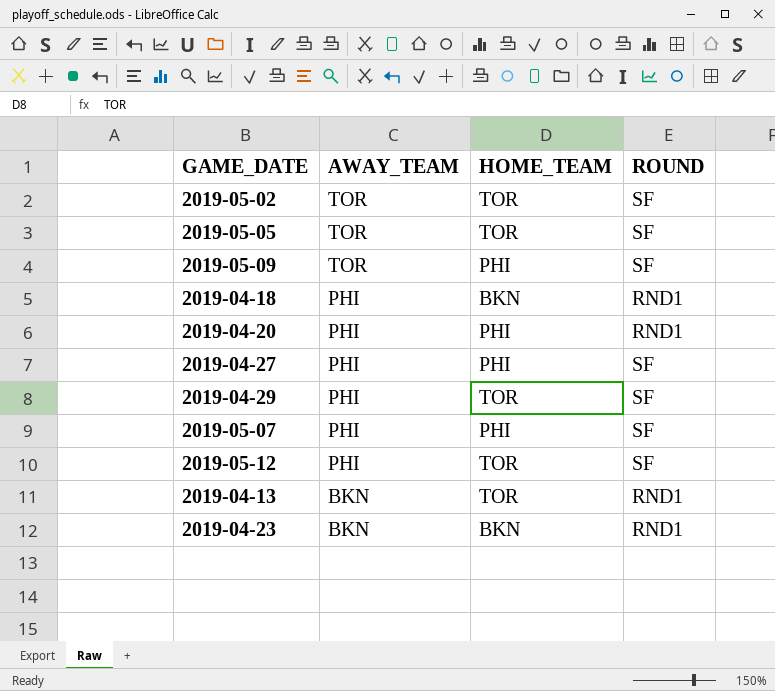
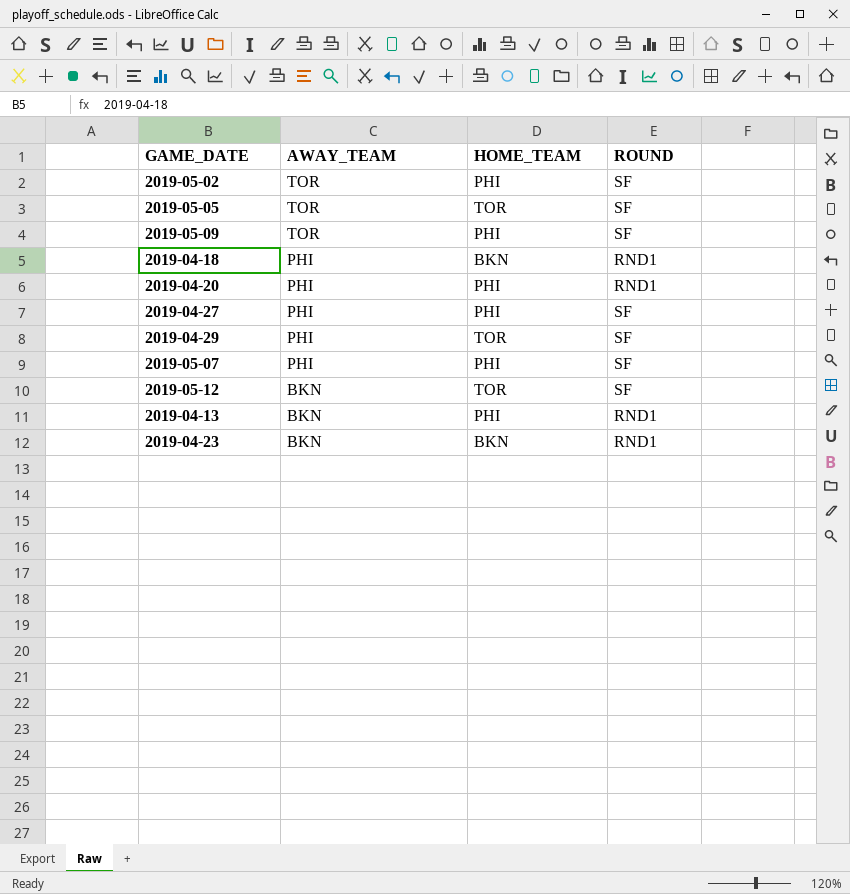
2019-05-02 | HOME_TEAM: TOR -> PHI
2019-05-12 | AWAY_TEAM: PHI -> BKN
2019-04-13 | HOME_TEAM: TOR -> PHI

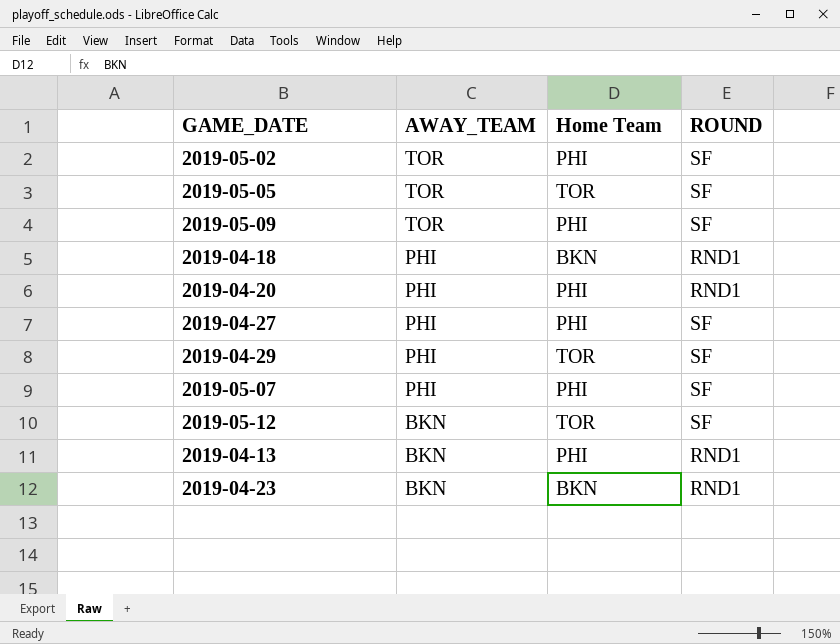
column name: HOME_TEAM -> Home Team

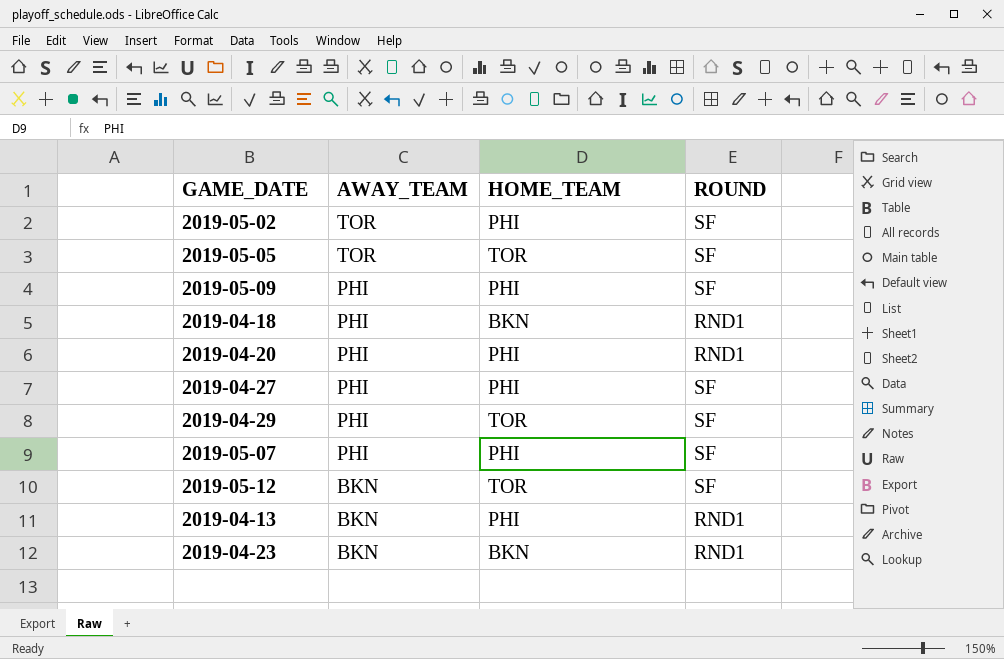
column name: Home Team -> HOME_TEAM
2019-05-09 | AWAY_TEAM: TOR -> PHI

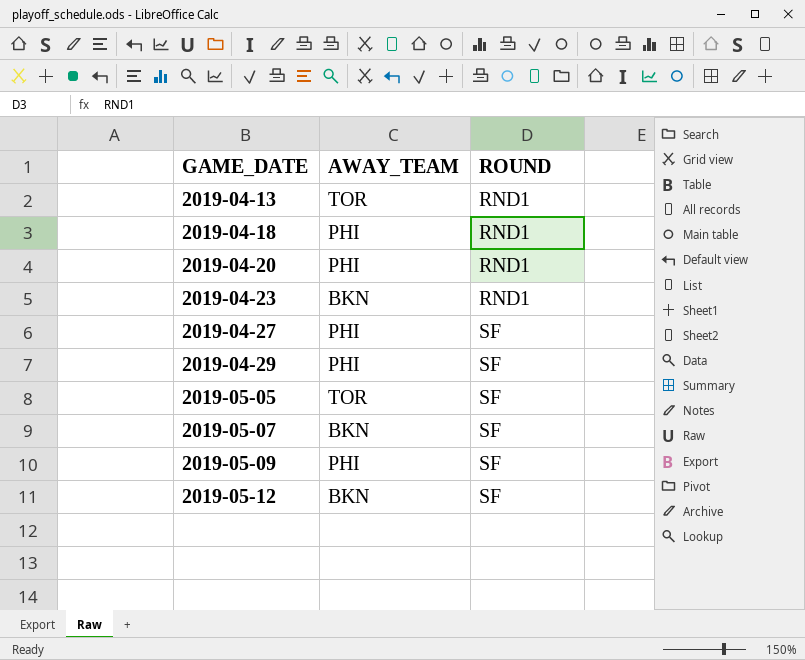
row order: AWAY_TEAM descending -> GAME_DATE ascending
column HOME_TEAM | position: 3 -> none
row 2019-05-02: TOR | PHI | SF -> none
2019-04-13 | AWAY_TEAM: BKN -> TOR
2019-05-07 | AWAY_TEAM: PHI -> BKN

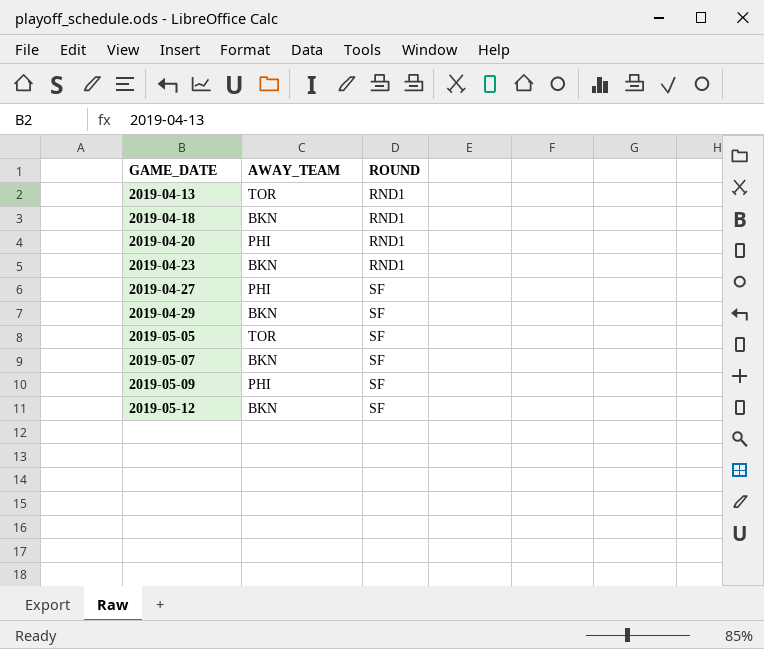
2019-04-18 | AWAY_TEAM: PHI -> BKN
2019-04-29 | AWAY_TEAM: PHI -> BKN

